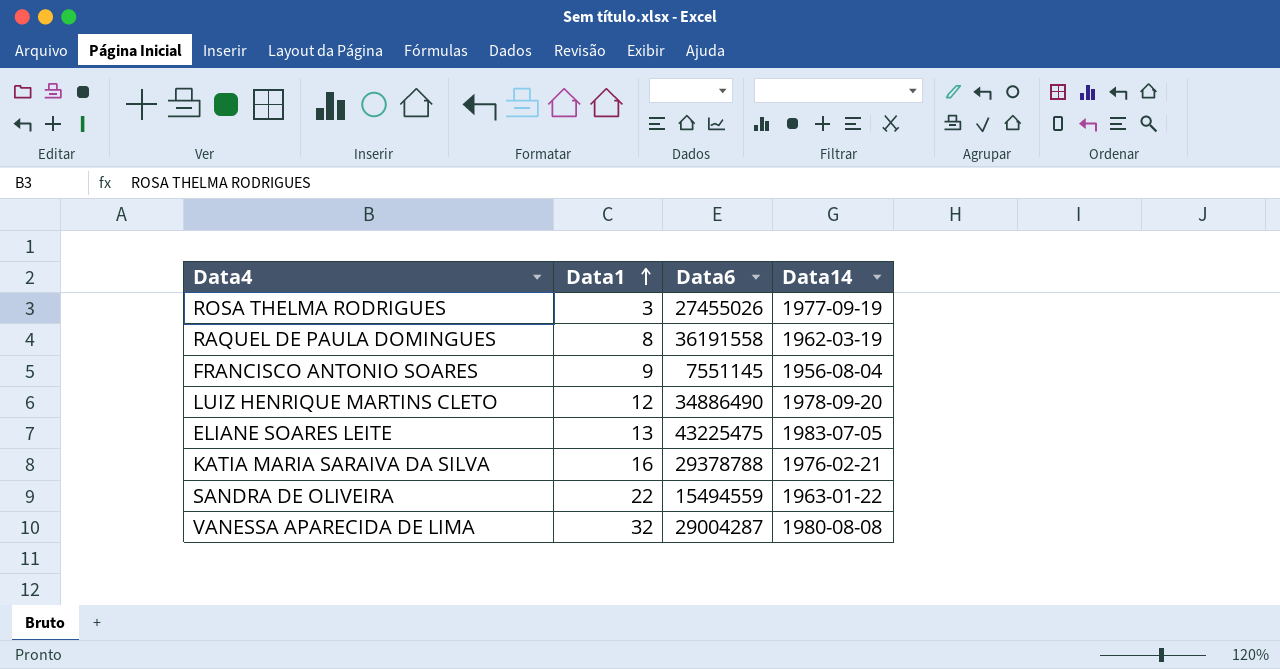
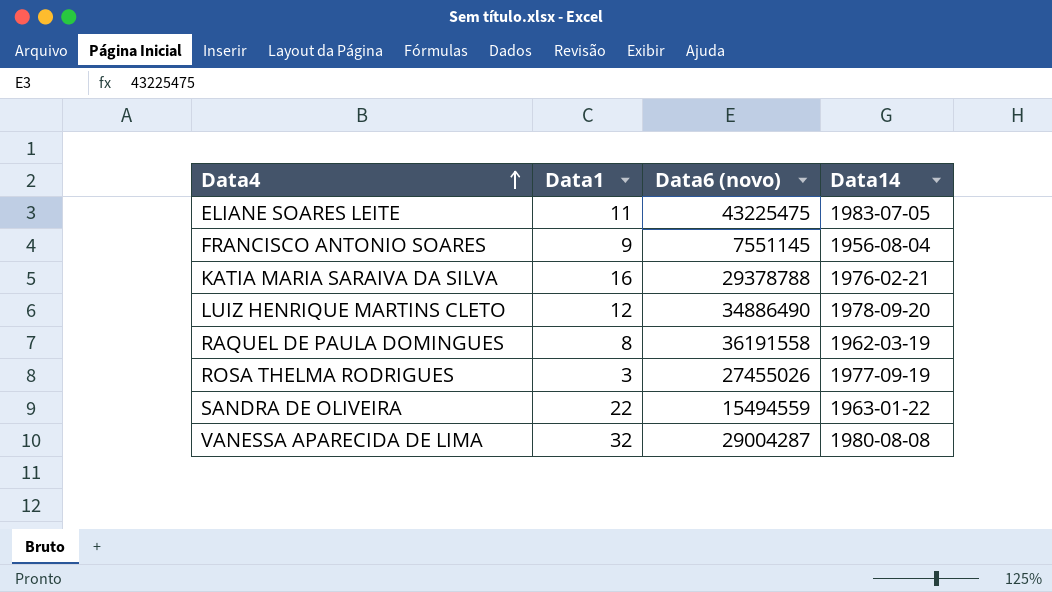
row order: Data1 ascending -> Data4 ascending
column name: Data6 -> Data6 (novo)
ELIANE SOARES LEITE | Data1: 13 -> 11

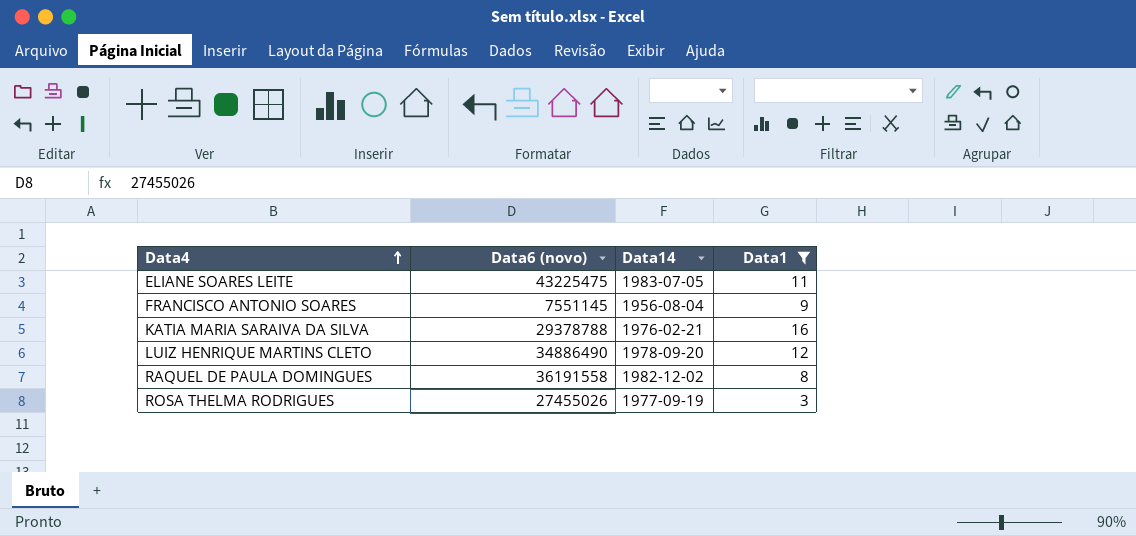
filter: none -> Data1 <= 16
column Data1 | position: 2 -> 4
RAQUEL DE PAULA DOMINGUES | Data14: 1962-03-19 -> 1982-12-02

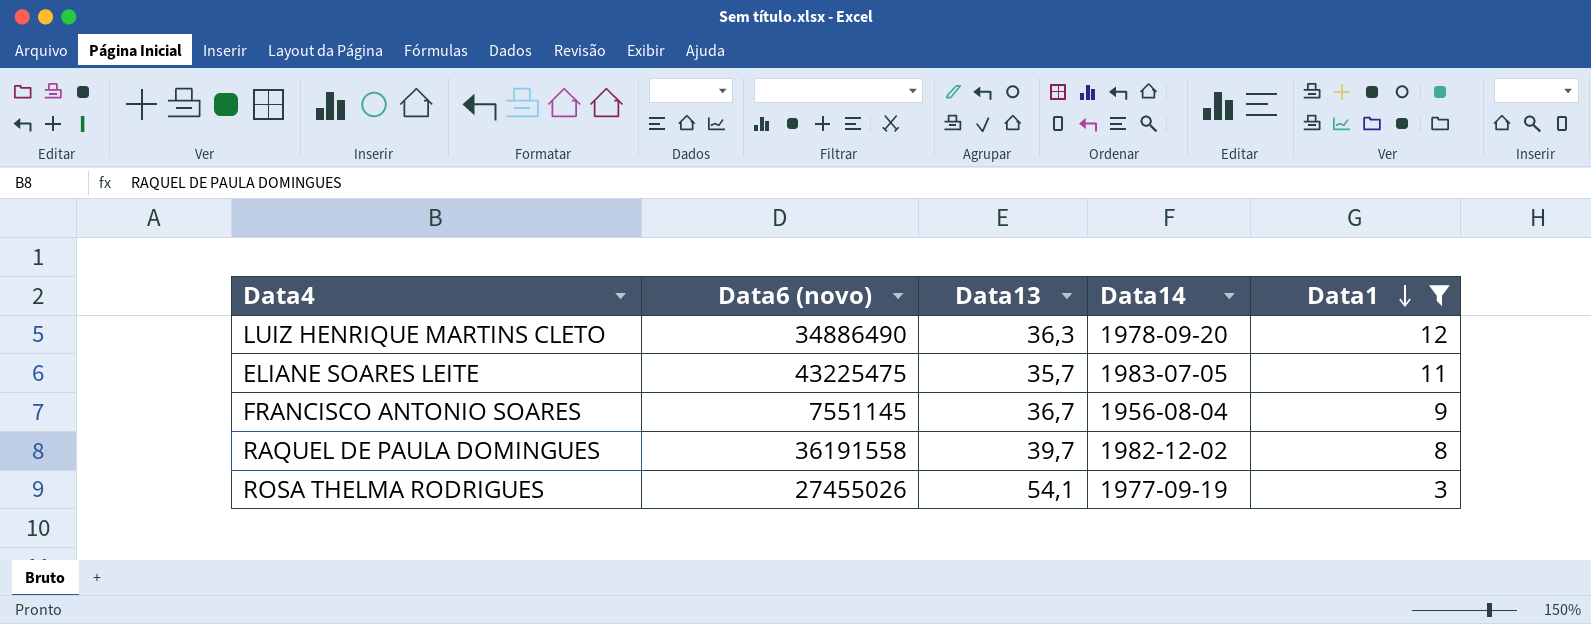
row order: Data4 ascending -> Data1 descending
column Data13 | position: none -> 3
row KATIA MARIA SARAIVA DA SILVA: 29378788 | 1976-02-21 | 16 -> none

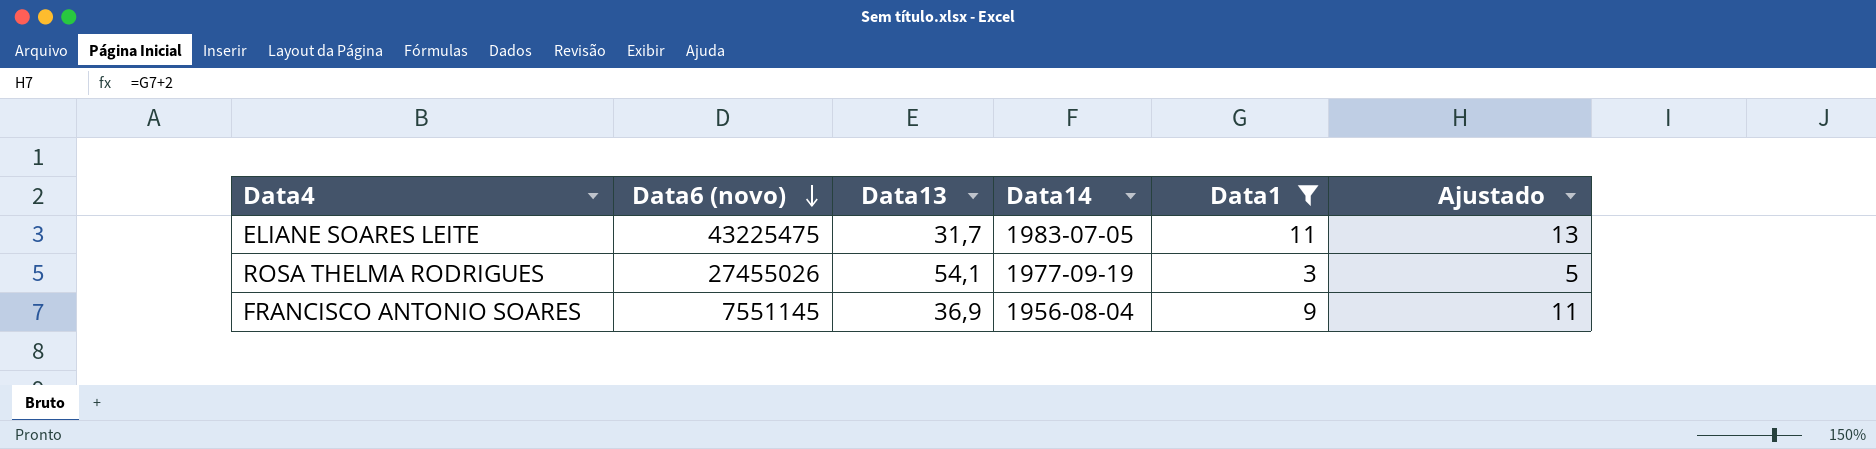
row order: Data1 descending -> Data6 (novo) descending
column Ajustado | formula: none -> [Data1] + 2
row LUIZ HENRIQUE MARTINS CLETO: 34886490 | 36,3 | 1978-09-20 | 12 -> none
row RAQUEL DE PAULA DOMINGUES: 36191558 | 39,7 | 1982-12-02 | 8 -> none
ELIANE SOARES LEITE | Data13: 35,7 -> 31,7
FRANCISCO ANTONIO SOARES | Data13: 36,7 -> 36,9

